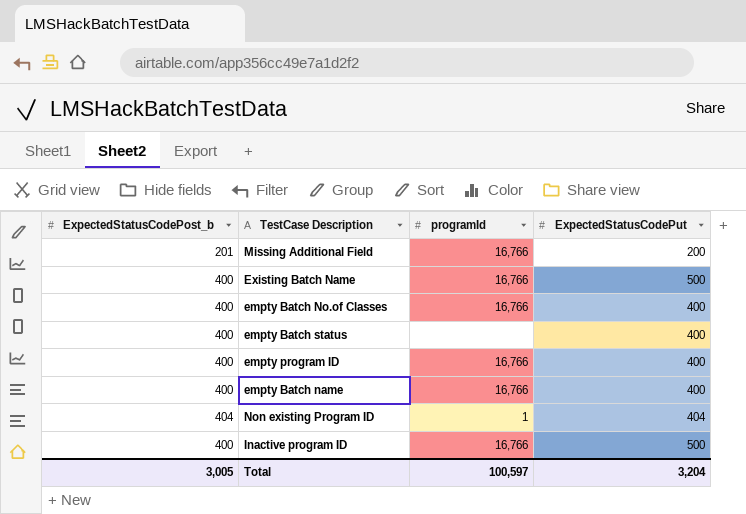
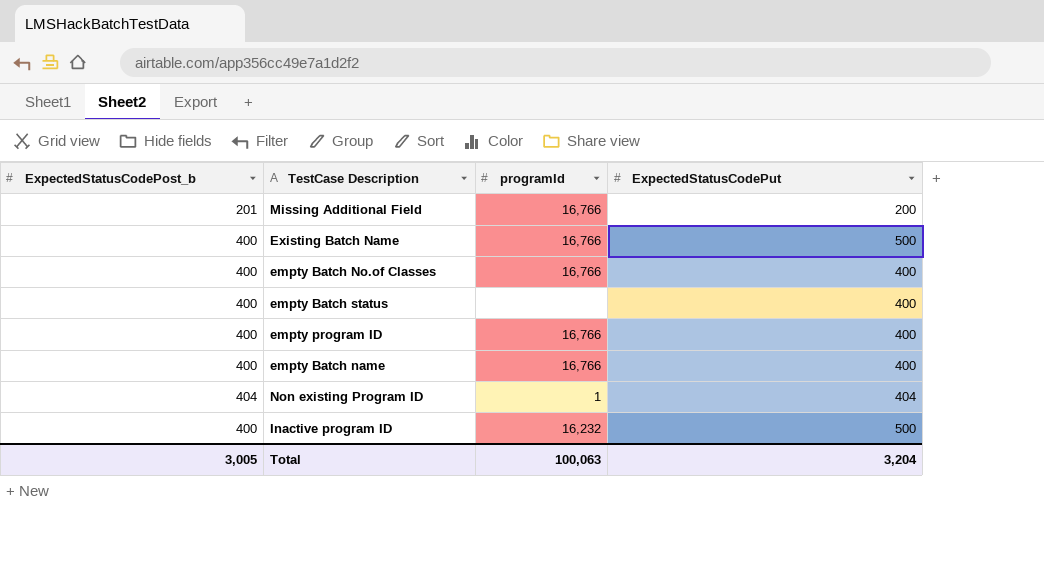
Inactive program ID | programId: 16,766 -> 16,232
Total | programId: 100,597 -> 100,063

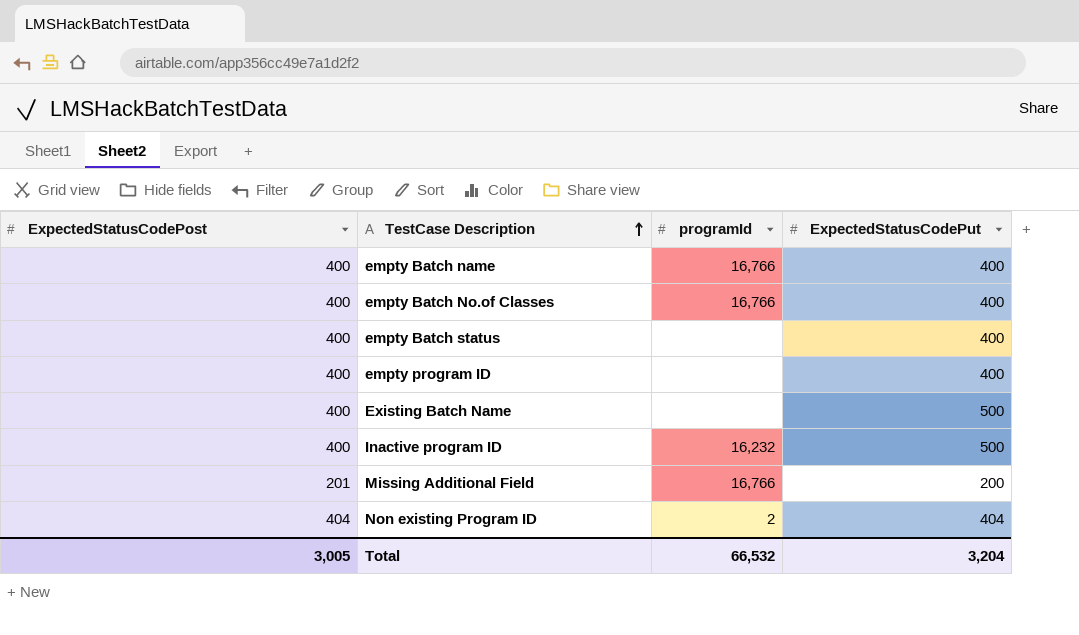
row order: none -> TestCase Description ascending
column name: ExpectedStatusCodePost_b -> ExpectedStatusCodePost
empty program ID | programId: 16,766 -> none
Existing Batch Name | programId: 16,766 -> none
Non existing Program ID | programId: 1 -> 2
Total | programId: 100,063 -> 66,532

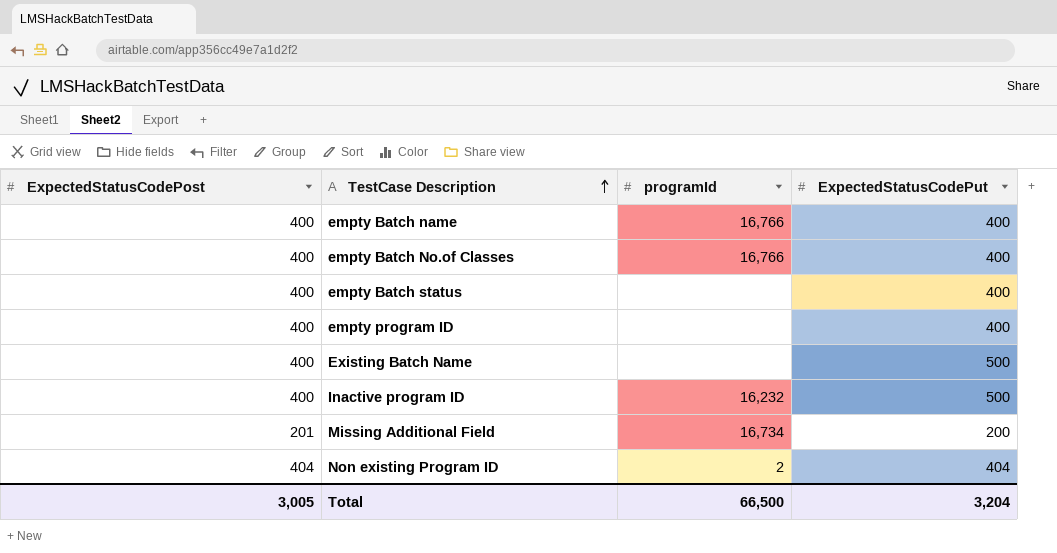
Missing Additional Field | programId: 16,766 -> 16,734
Total | programId: 66,532 -> 66,500

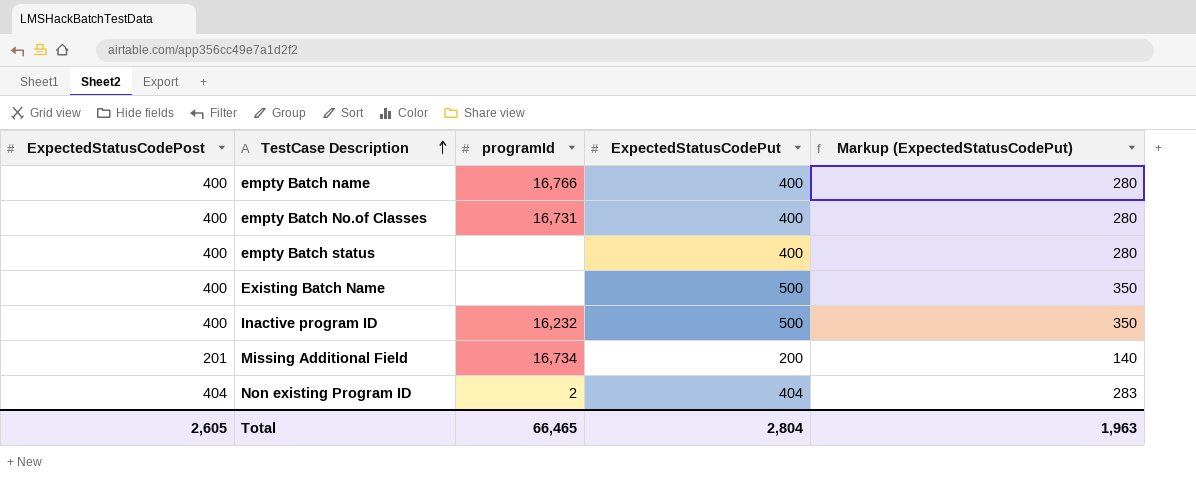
column Markup (ExpectedStatusCodePut) | formula: none -> [ExpectedStatusCodePut] * 0.7
row empty program ID: 400 | none | 400 -> none
empty Batch No.of Classes | programId: 16,766 -> 16,731
Total | ExpectedStatusCodePost: 3,005 -> 2,605
Total | programId: 66,500 -> 66,465
Total | ExpectedStatusCodePut: 3,204 -> 2,804

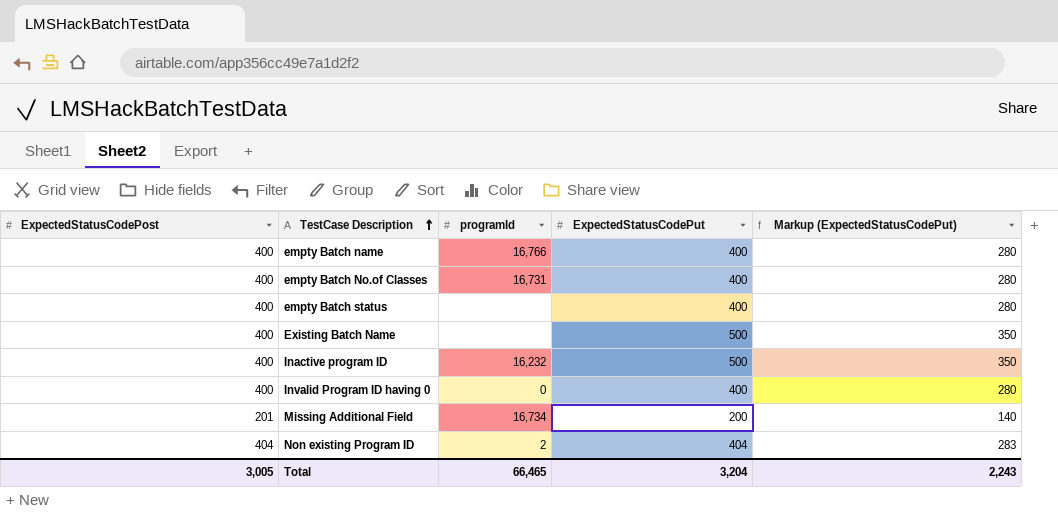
row Invalid Program ID having 0: none -> 400 | 0 | 400 | 280
Total | ExpectedStatusCodePost: 2,605 -> 3,005
Total | ExpectedStatusCodePut: 2,804 -> 3,204
Total | Markup (ExpectedStatusCodePut): 1,963 -> 2,243

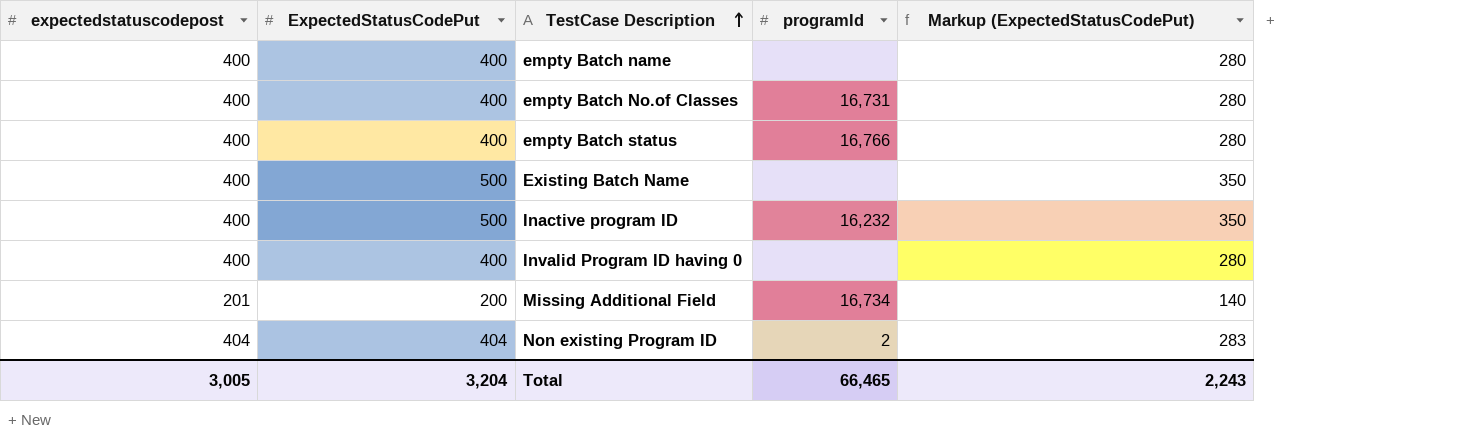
column name: ExpectedStatusCodePost -> expectedstatuscodepost
column ExpectedStatusCodePut | position: 4 -> 2
empty Batch name | programId: 16,766 -> none
empty Batch status | programId: none -> 16,766
Invalid Program ID having 0 | programId: 0 -> none

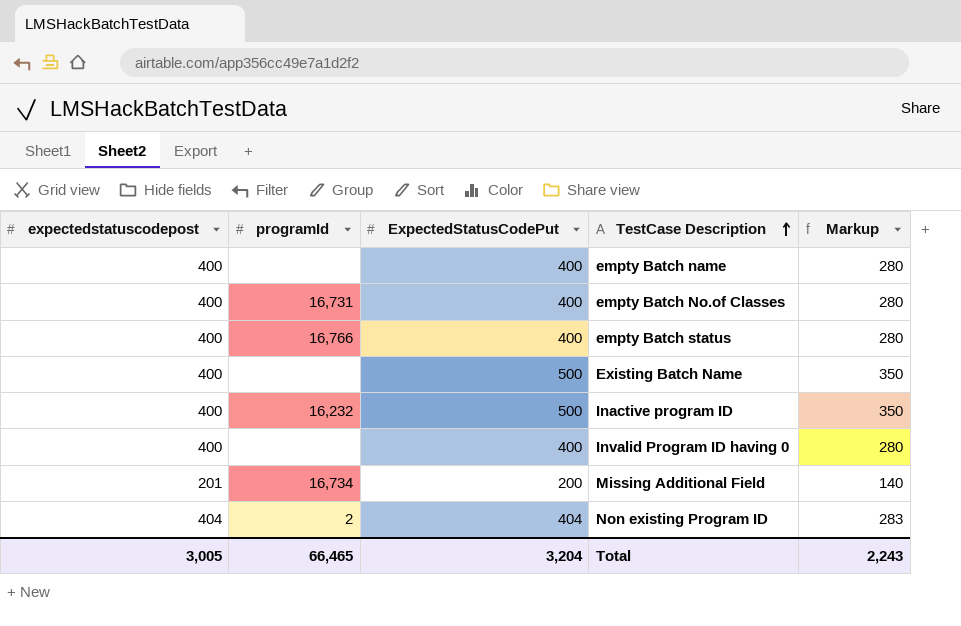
column programId | position: 4 -> 2
column name: Markup (ExpectedStatusCodePut) -> Markup

